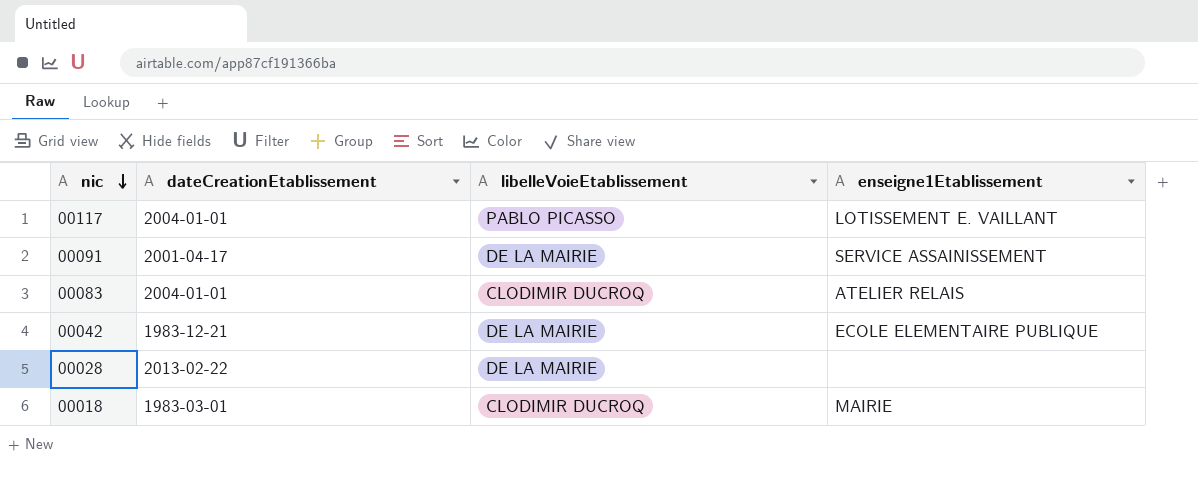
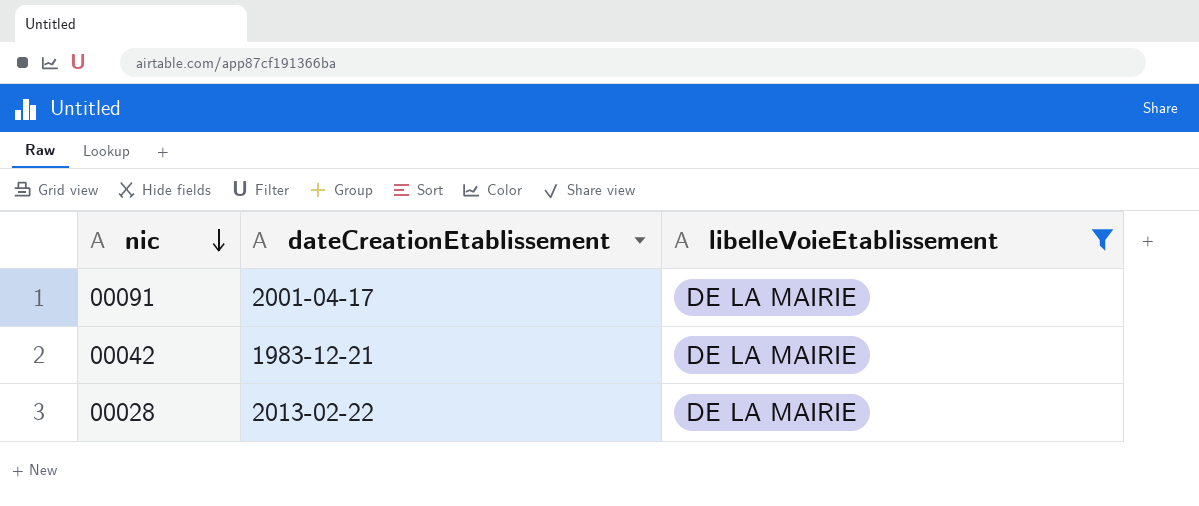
filter: none -> libelleVoieEtablissement = DE LA MAIRIE
column enseigne1Etablissement | position: 4 -> none

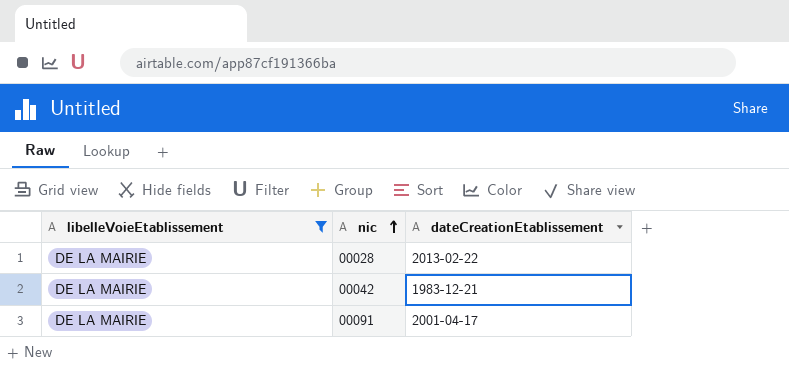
row order: nic descending -> nic ascending
column libelleVoieEtablissement | position: 3 -> 1

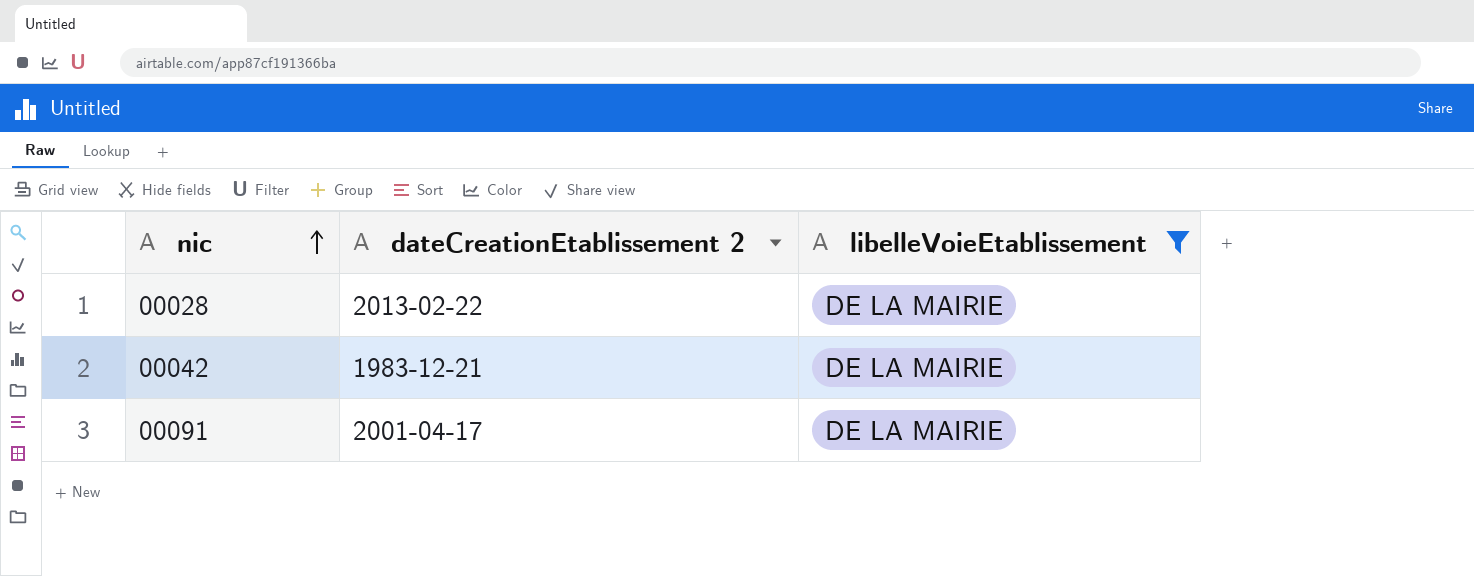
column name: dateCreationEtablissement -> dateCreationEtablissement 2
column libelleVoieEtablissement | position: 1 -> 3

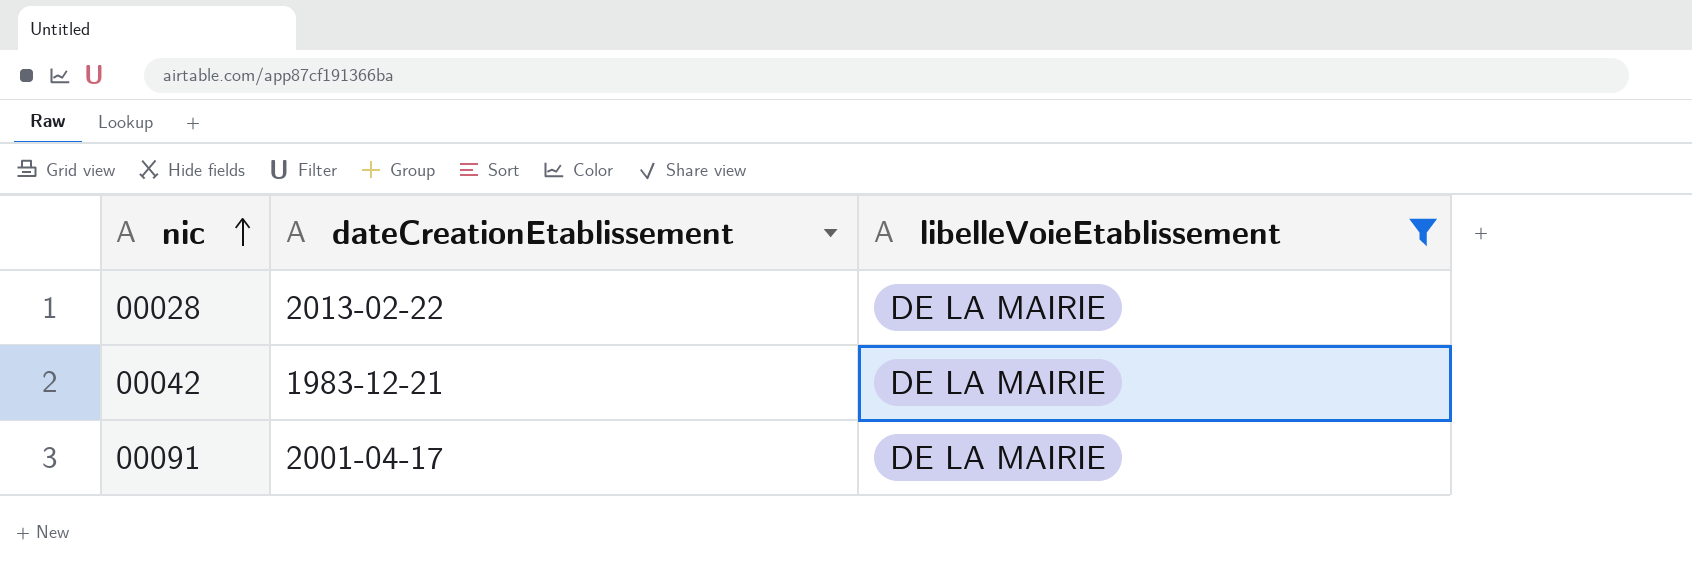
column name: dateCreationEtablissement 2 -> dateCreationEtablissement

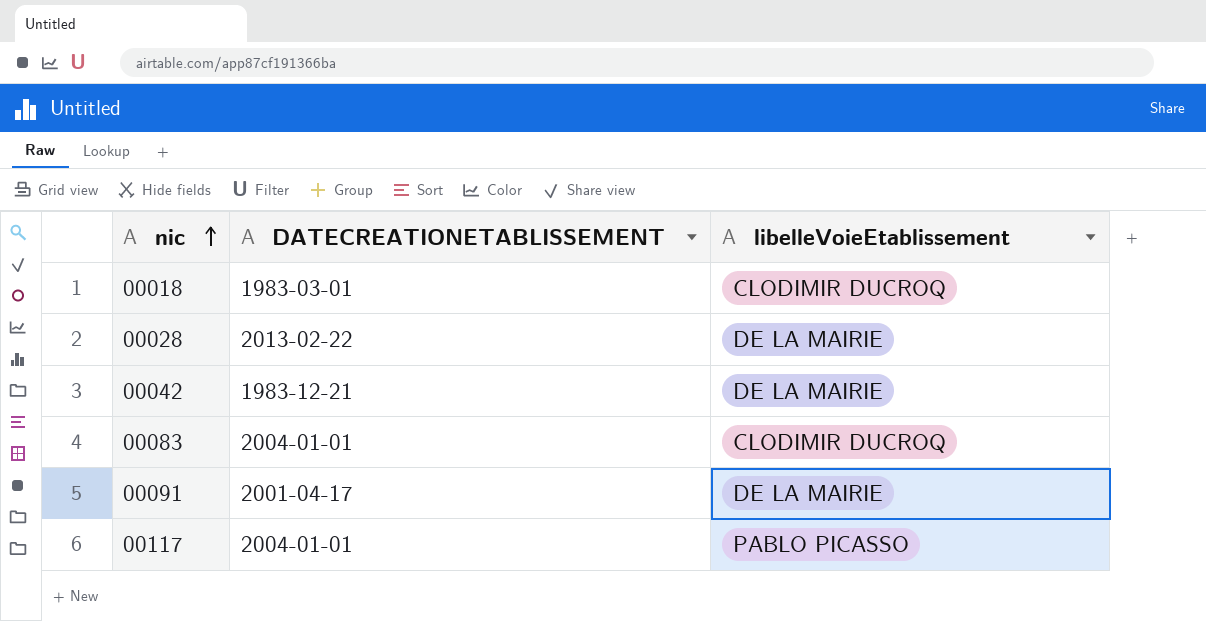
filter: libelleVoieEtablissement = DE LA MAIRIE -> none
column name: dateCreationEtablissement -> DATECREATIONETABLISSEMENT

